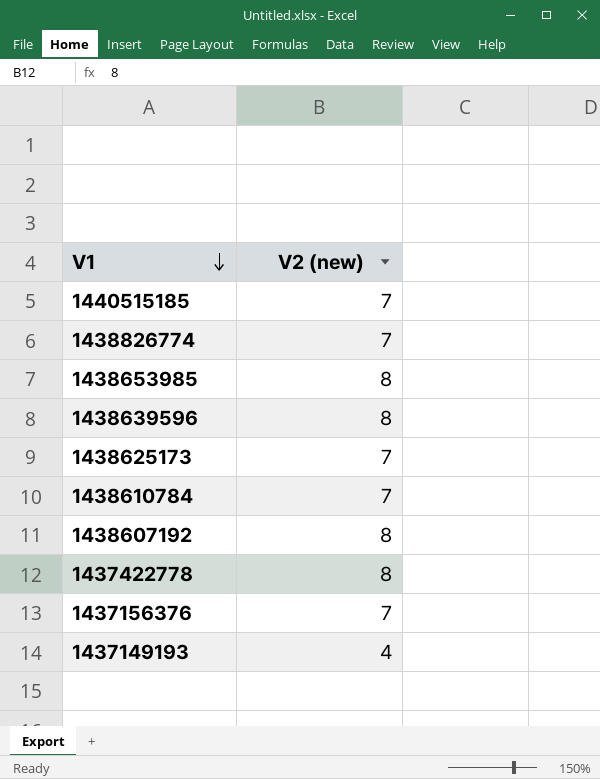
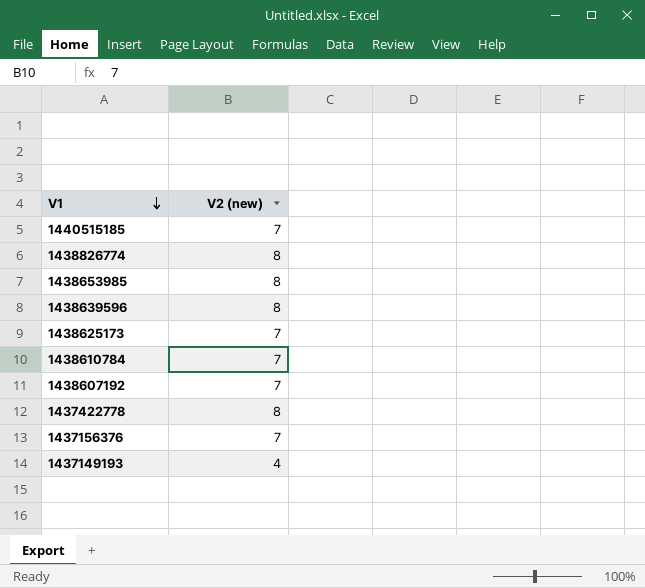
1438826774 | V2 (new): 7 -> 8
1438607192 | V2 (new): 8 -> 7

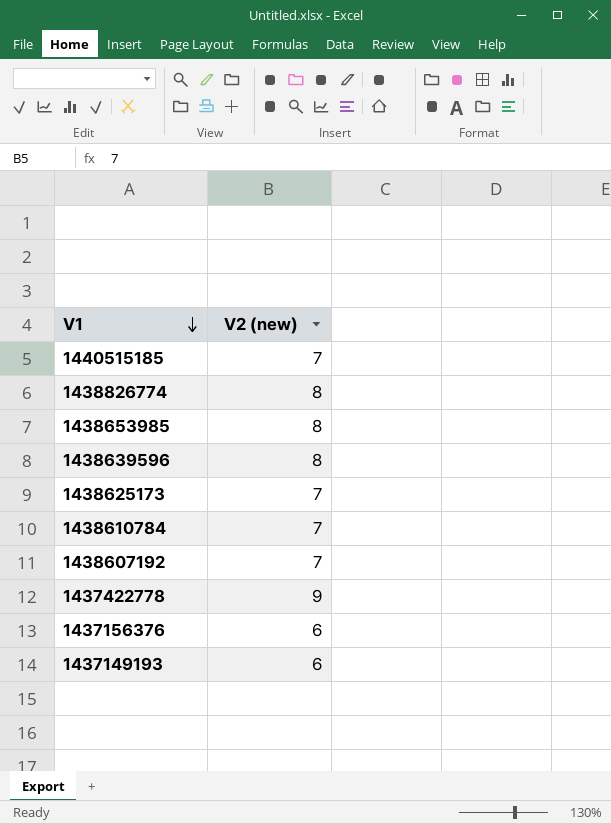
1437422778 | V2 (new): 8 -> 9
1437156376 | V2 (new): 7 -> 6
1437149193 | V2 (new): 4 -> 6

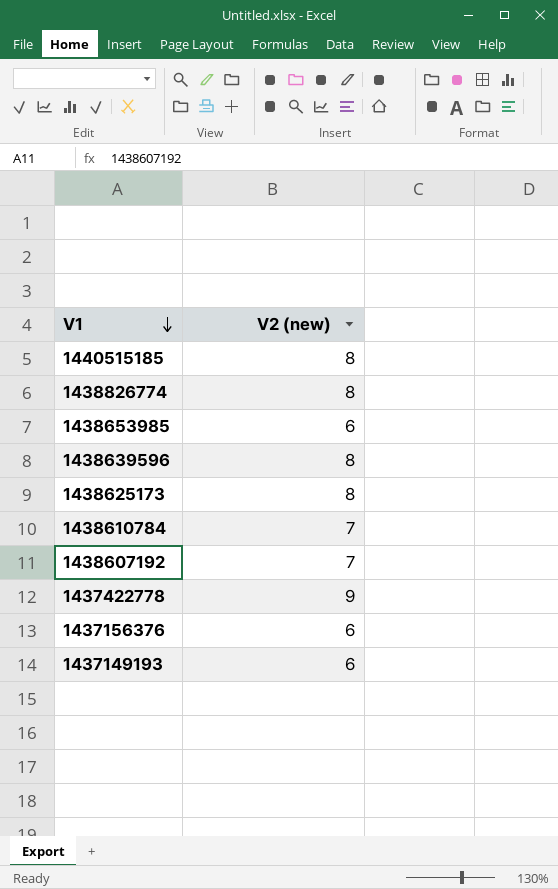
1440515185 | V2 (new): 7 -> 8
1438653985 | V2 (new): 8 -> 6
1438625173 | V2 (new): 7 -> 8

